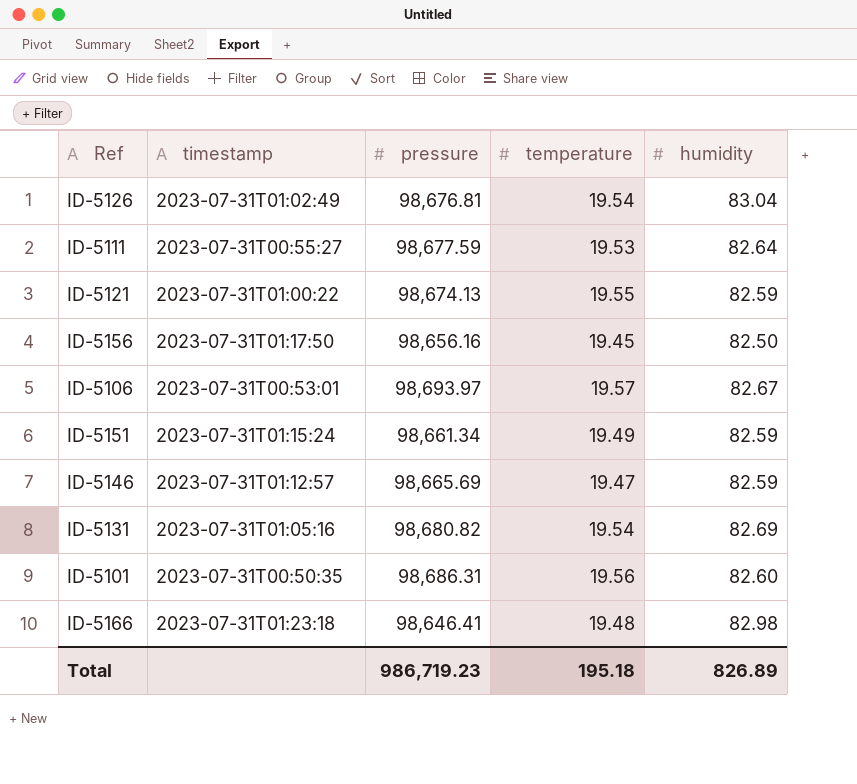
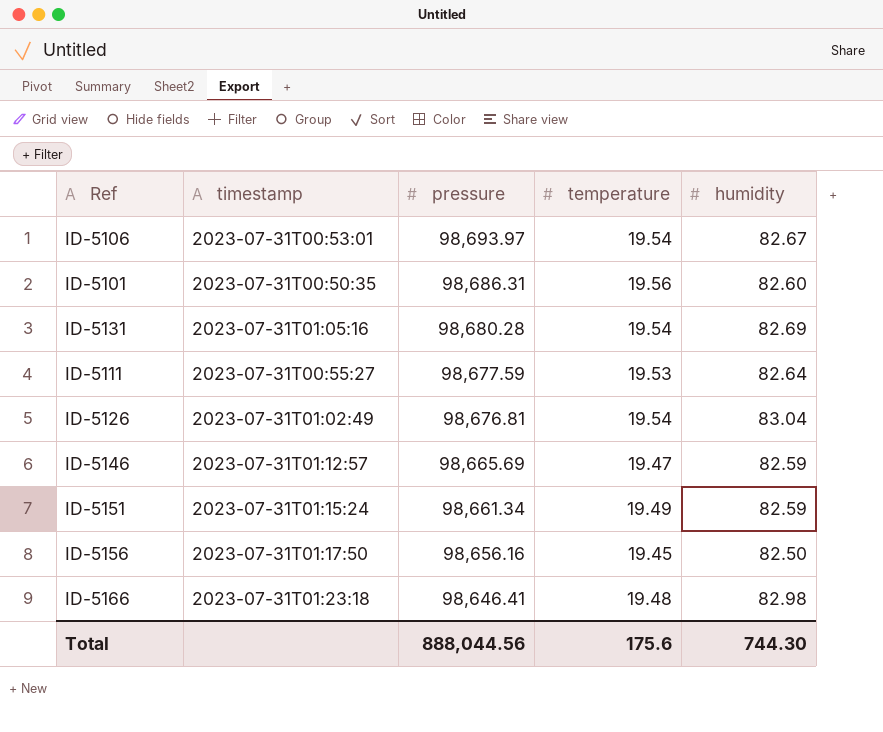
row order: none -> pressure descending
row ID-5121: 2023-07-31T01:00:22 | 98,674.13 | 19.55 | 82.59 -> none
ID-5106 | temperature: 19.57 -> 19.54
ID-5131 | pressure: 98,680.82 -> 98,680.28
Total | pressure: 986,719.23 -> 888,044.56
Total | temperature: 195.18 -> 175.6
Total | humidity: 826.89 -> 744.30

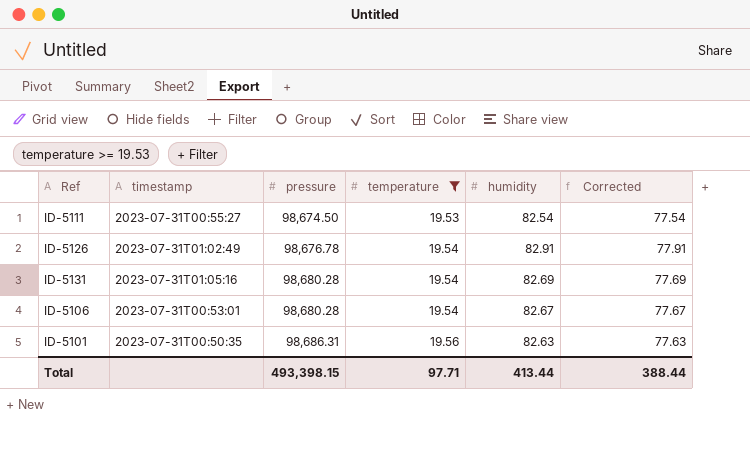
filter: none -> temperature >= 19.53
row order: pressure descending -> pressure ascending
column Corrected | formula: none -> [humidity] - 5
ID-5111 | pressure: 98,677.59 -> 98,674.50
ID-5111 | humidity: 82.64 -> 82.54
ID-5126 | pressure: 98,676.81 -> 98,676.78
ID-5126 | humidity: 83.04 -> 82.91
ID-5106 | pressure: 98,693.97 -> 98,680.28
ID-5101 | humidity: 82.60 -> 82.63
Total | pressure: 888,044.56 -> 493,398.15
Total | temperature: 175.6 -> 97.71
Total | humidity: 744.30 -> 413.44

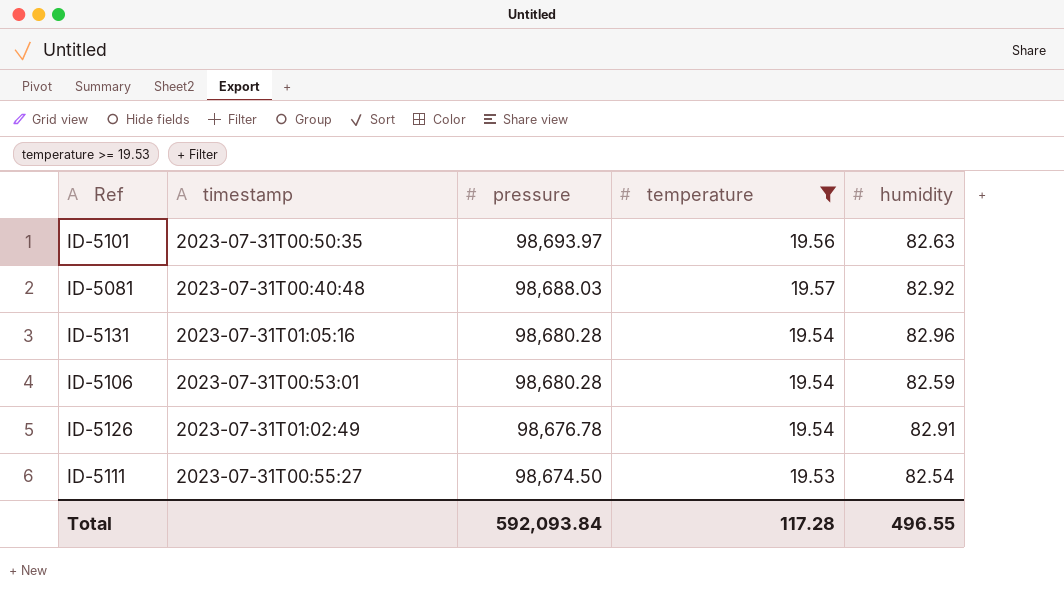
row order: pressure ascending -> pressure descending
column Corrected | formula: [humidity] - 5 -> none
ID-5101 | pressure: 98,686.31 -> 98,693.97
row ID-5081: none -> 2023-07-31T00:40:48 | 98,688.03 | 19.57 | 82.92
ID-5131 | humidity: 82.69 -> 82.96
ID-5106 | humidity: 82.67 -> 82.59
Total | pressure: 493,398.15 -> 592,093.84
Total | temperature: 97.71 -> 117.28
Total | humidity: 413.44 -> 496.55

